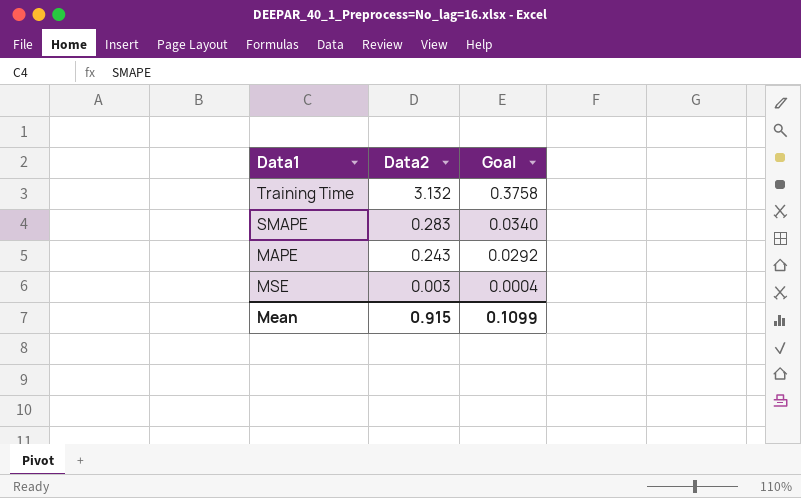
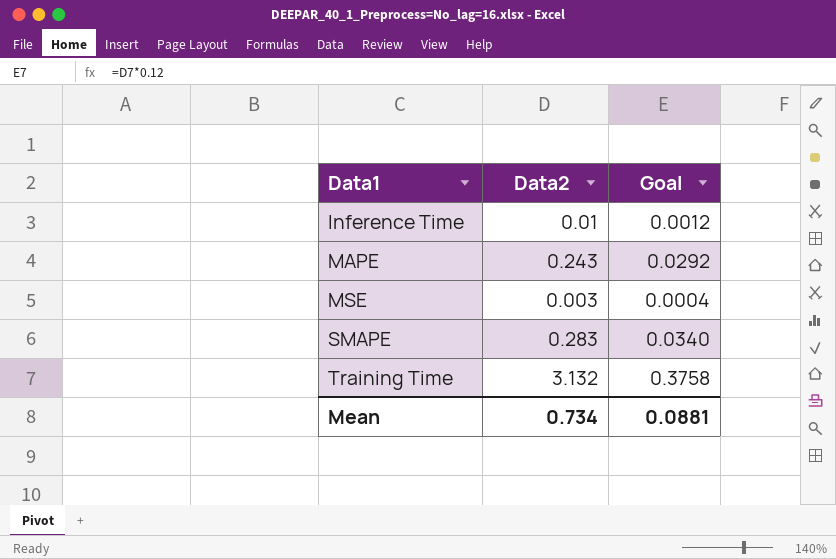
row order: Data2 descending -> Data1 ascending
row Inference Time: none -> 0.01 | 0.0012
Mean | Data2: 0.915 -> 0.734
Mean | Goal: 0.1099 -> 0.0881

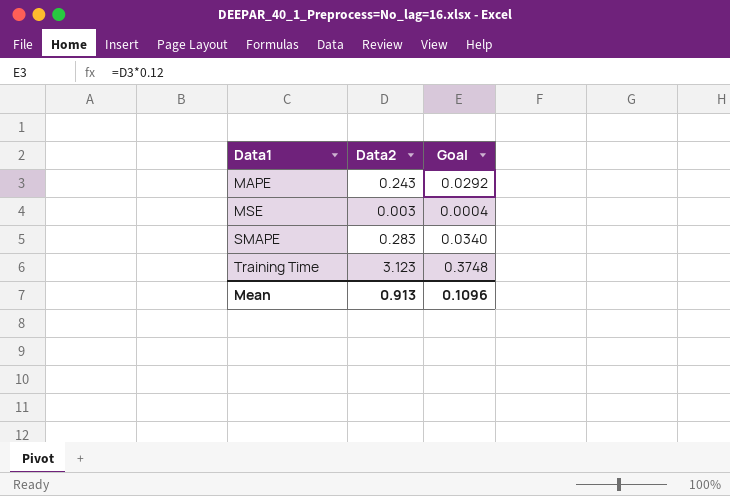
row Inference Time: 0.01 | 0.0012 -> none
Training Time | Data2: 3.132 -> 3.123
Training Time | Goal: 0.3758 -> 0.3748
Mean | Data2: 0.734 -> 0.913
Mean | Goal: 0.0881 -> 0.1096

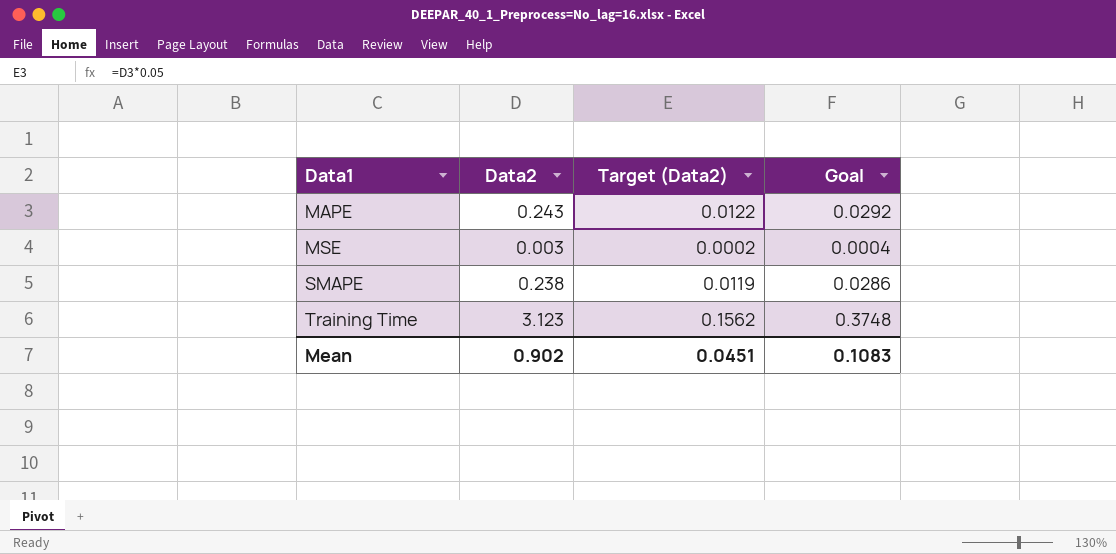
column Target (Data2) | formula: none -> [Data2] * 0.05
SMAPE | Data2: 0.283 -> 0.238
SMAPE | Goal: 0.0340 -> 0.0286
Mean | Data2: 0.913 -> 0.902
Mean | Goal: 0.1096 -> 0.1083

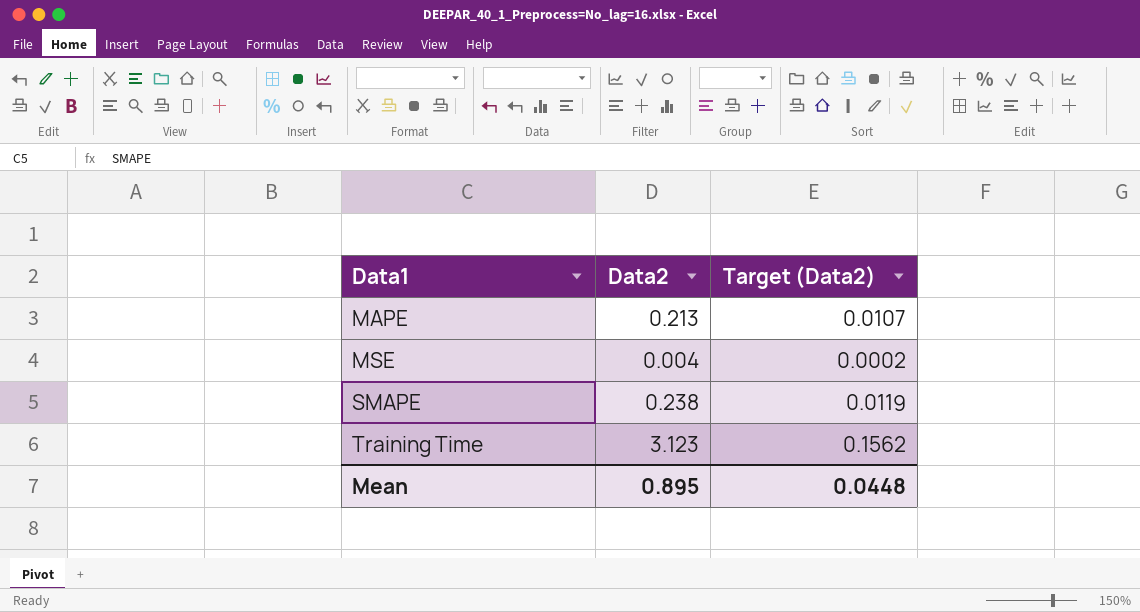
column Goal | formula: [Data2] * 0.12 -> none
MAPE | Data2: 0.243 -> 0.213
MAPE | Target (Data2): 0.0122 -> 0.0107
MSE | Data2: 0.003 -> 0.004
Mean | Data2: 0.902 -> 0.895
Mean | Target (Data2): 0.0451 -> 0.0448

